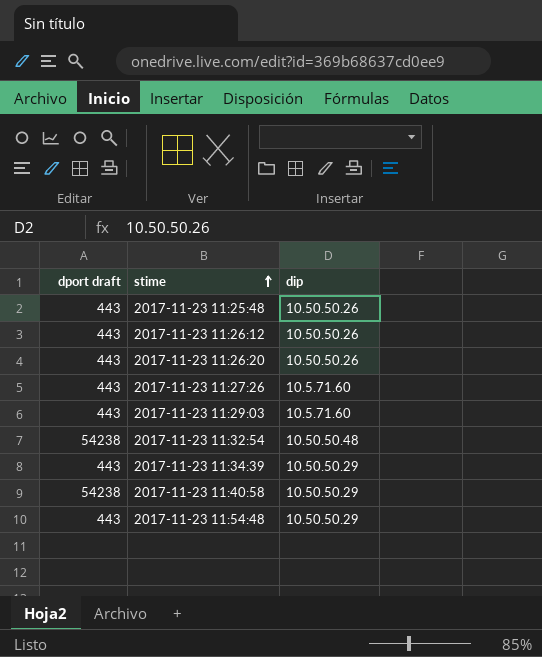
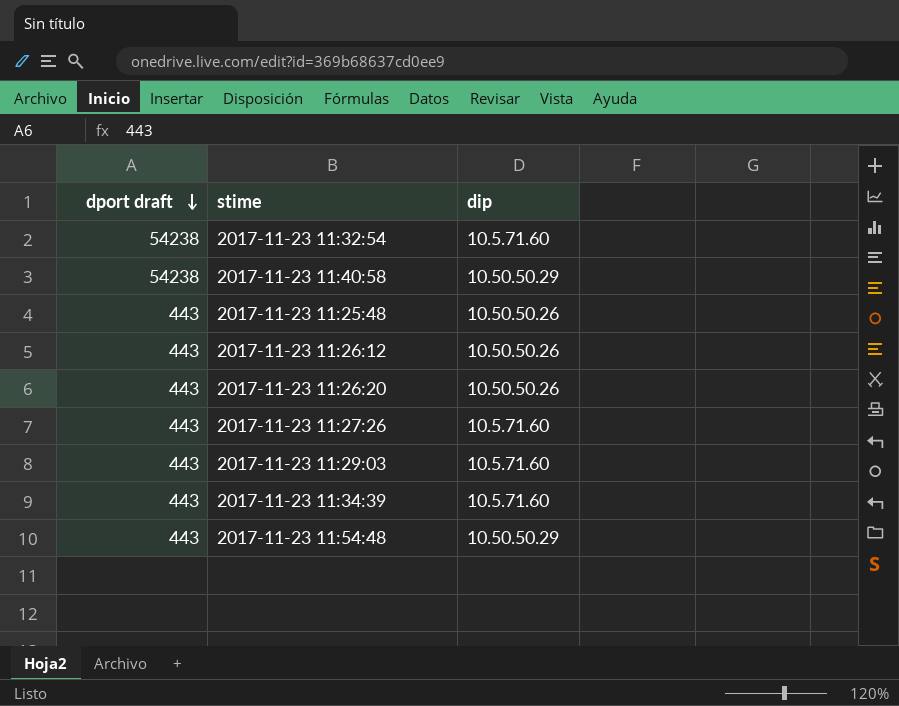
row order: stime ascending -> dport draft descending
2017-11-23 11:32:54 | dip: 10.50.50.48 -> 10.5.71.60
2017-11-23 11:34:39 | dip: 10.50.50.29 -> 10.5.71.60

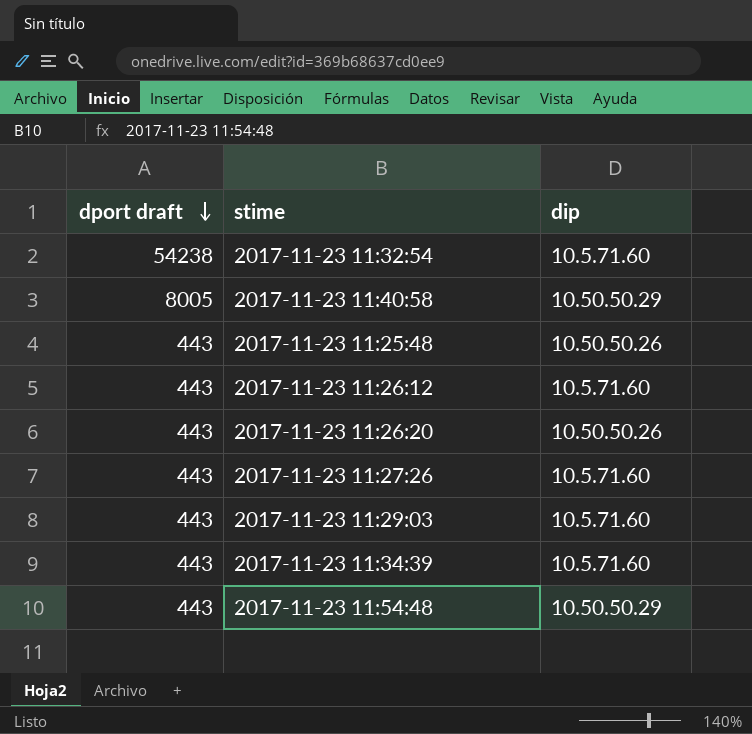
2017-11-23 11:40:58 | dport draft: 54238 -> 8005
2017-11-23 11:26:12 | dip: 10.50.50.26 -> 10.5.71.60

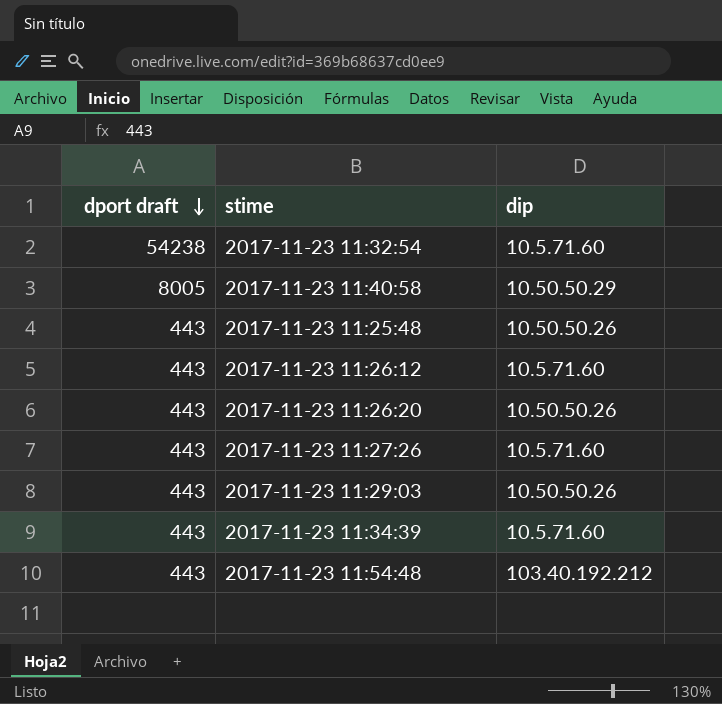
2017-11-23 11:29:03 | dip: 10.5.71.60 -> 10.50.50.26
2017-11-23 11:54:48 | dip: 10.50.50.29 -> 103.40.192.212

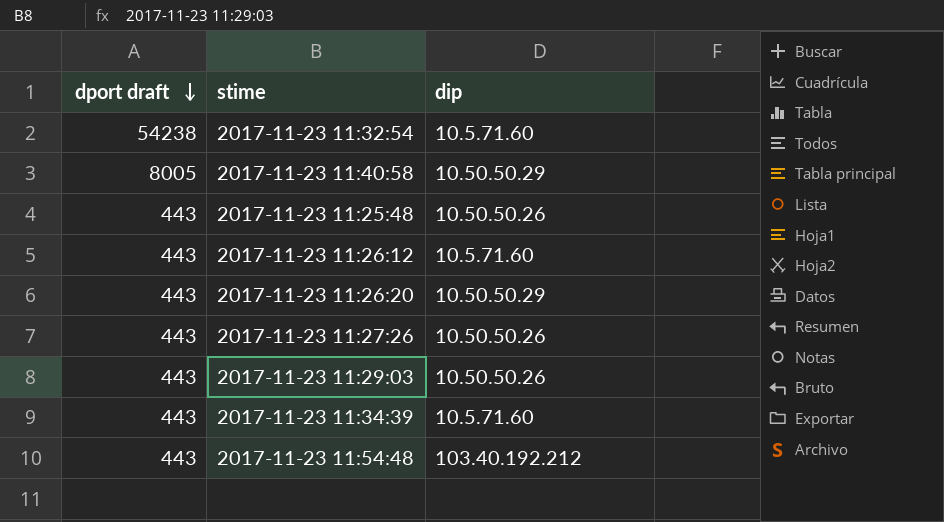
2017-11-23 11:26:20 | dip: 10.50.50.26 -> 10.50.50.29
2017-11-23 11:27:26 | dip: 10.5.71.60 -> 10.50.50.26

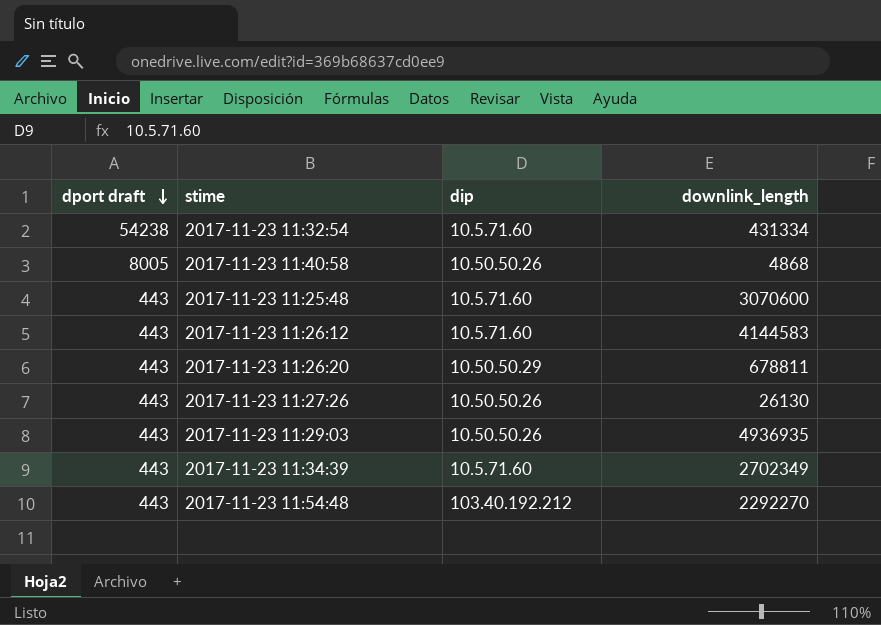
column downlink_length | position: none -> 4
2017-11-23 11:40:58 | dip: 10.50.50.29 -> 10.50.50.26
2017-11-23 11:25:48 | dip: 10.50.50.26 -> 10.5.71.60

